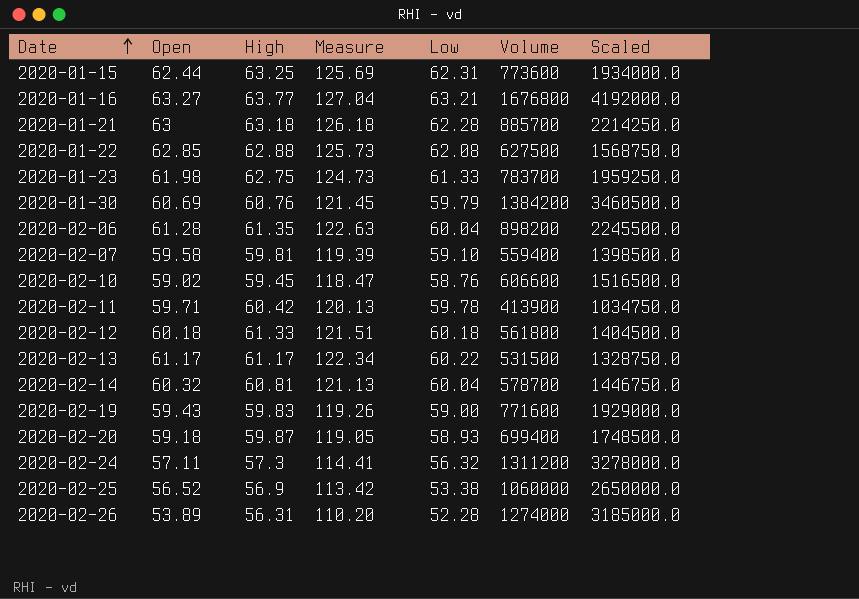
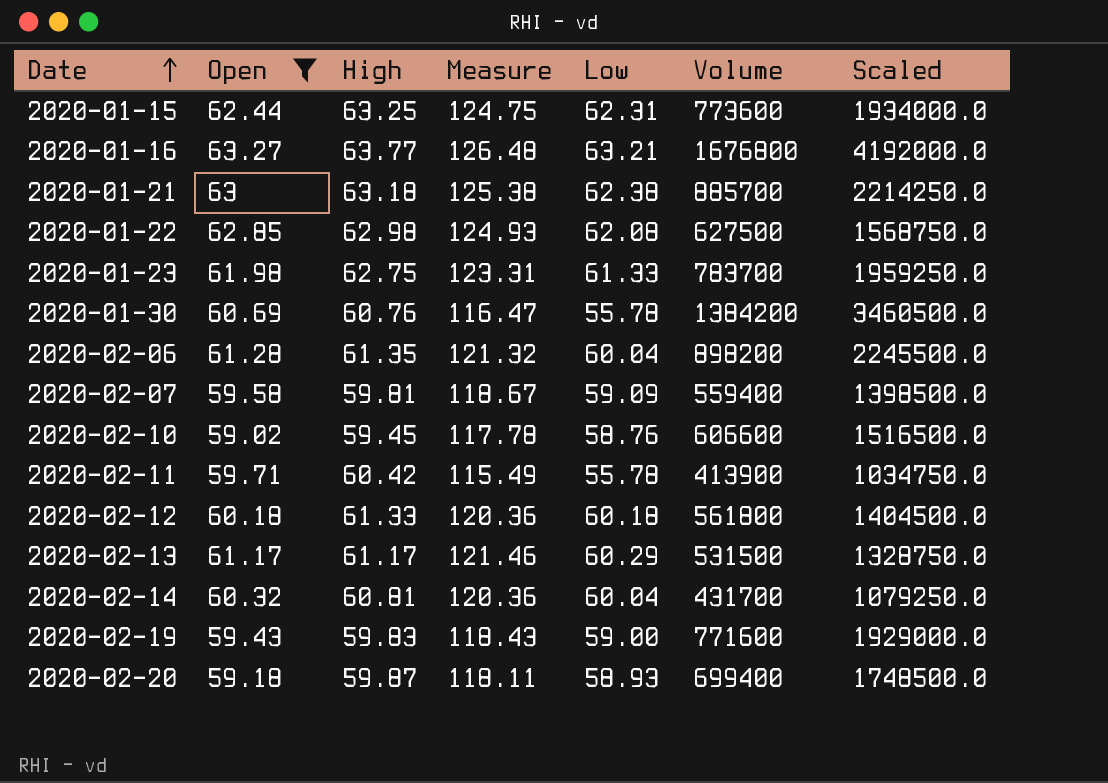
filter: none -> Open >= 59.02
column Measure | formula: [Open] + [High] -> [Open] + [Low]
2020-01-21 | Low: 62.28 -> 62.38
2020-01-22 | High: 62.88 -> 62.98
2020-01-30 | Low: 59.79 -> 55.78
2020-02-07 | Low: 59.10 -> 59.09
2020-02-11 | Low: 59.78 -> 55.78
2020-02-13 | Low: 60.22 -> 60.29
2020-02-14 | Volume: 578700 -> 431700
2020-02-14 | Scaled: 1446750.0 -> 1079250.0

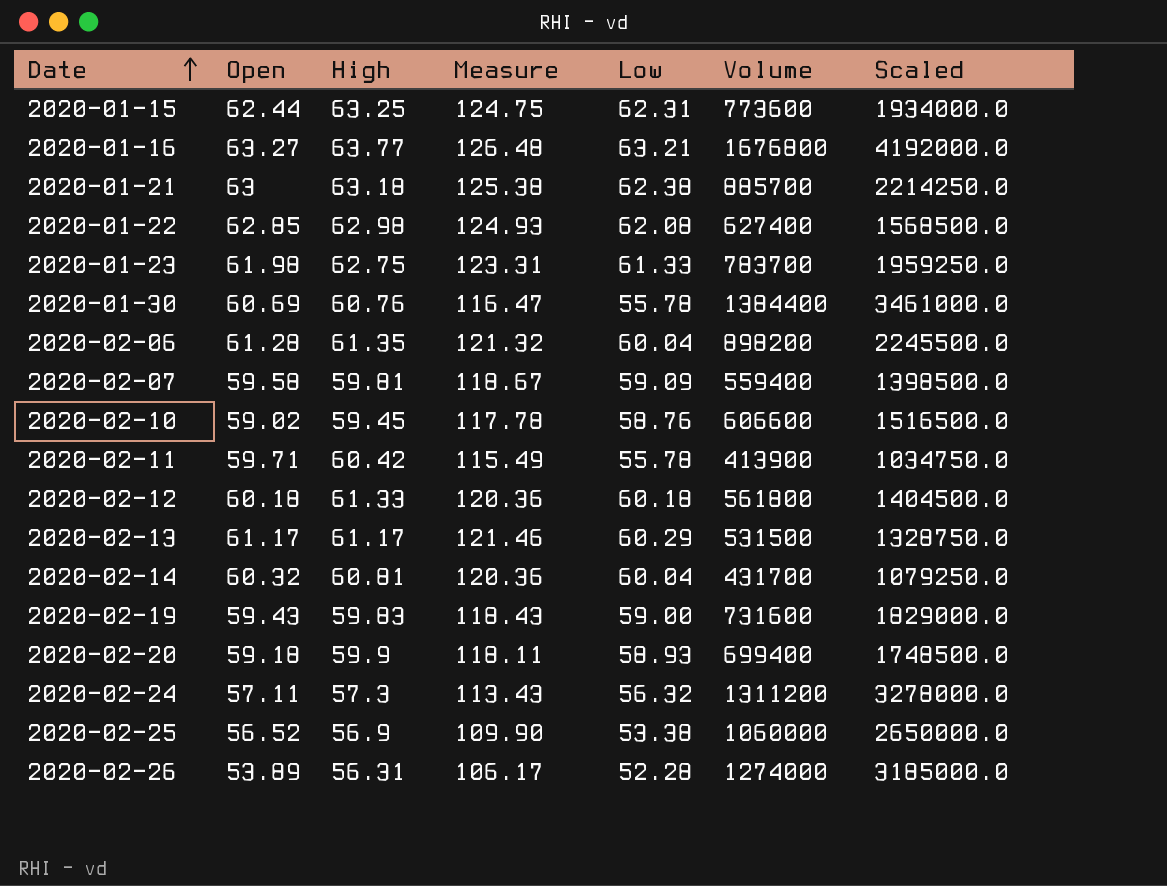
filter: Open >= 59.02 -> none
2020-01-22 | Volume: 627500 -> 627400
2020-01-22 | Scaled: 1568750.0 -> 1568500.0
2020-01-30 | Volume: 1384200 -> 1384400
2020-01-30 | Scaled: 3460500.0 -> 3461000.0
2020-02-19 | Volume: 771600 -> 731600
2020-02-19 | Scaled: 1929000.0 -> 1829000.0
2020-02-20 | High: 59.87 -> 59.9

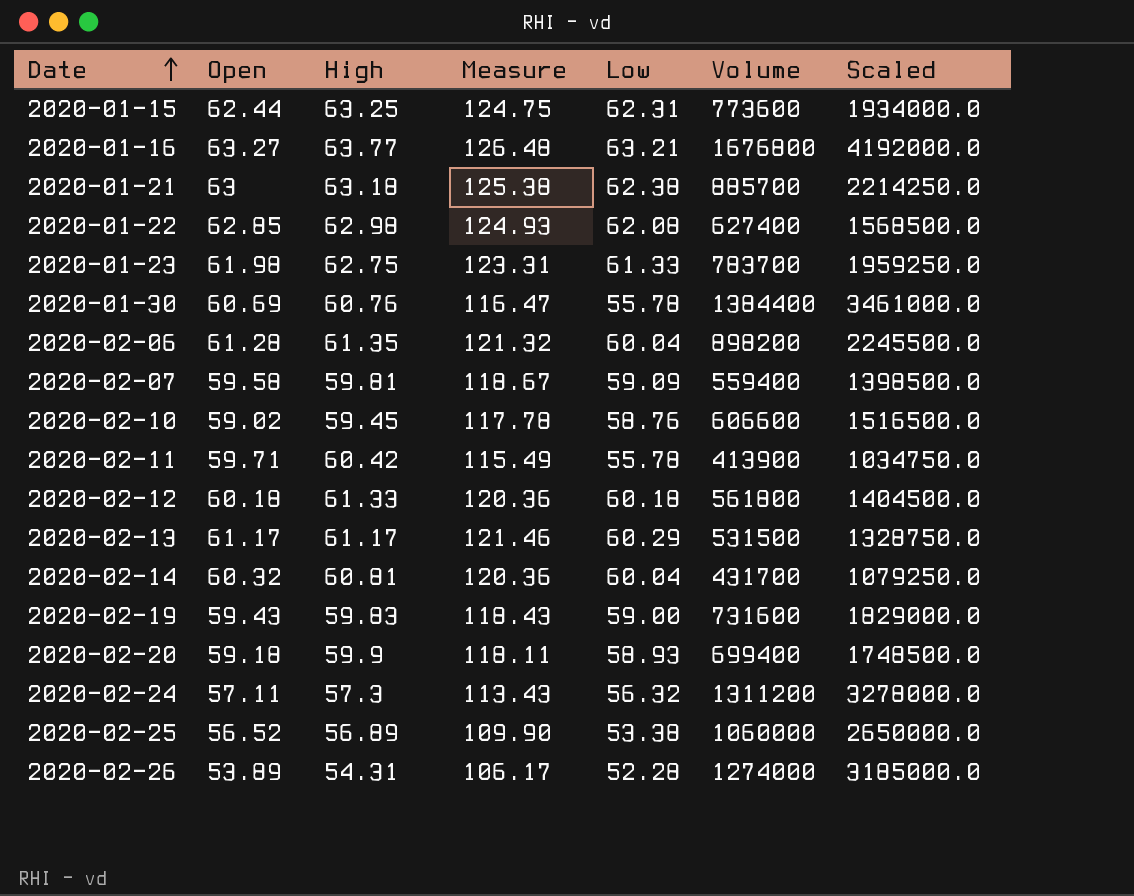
2020-02-25 | High: 56.9 -> 56.89
2020-02-26 | High: 56.31 -> 54.31

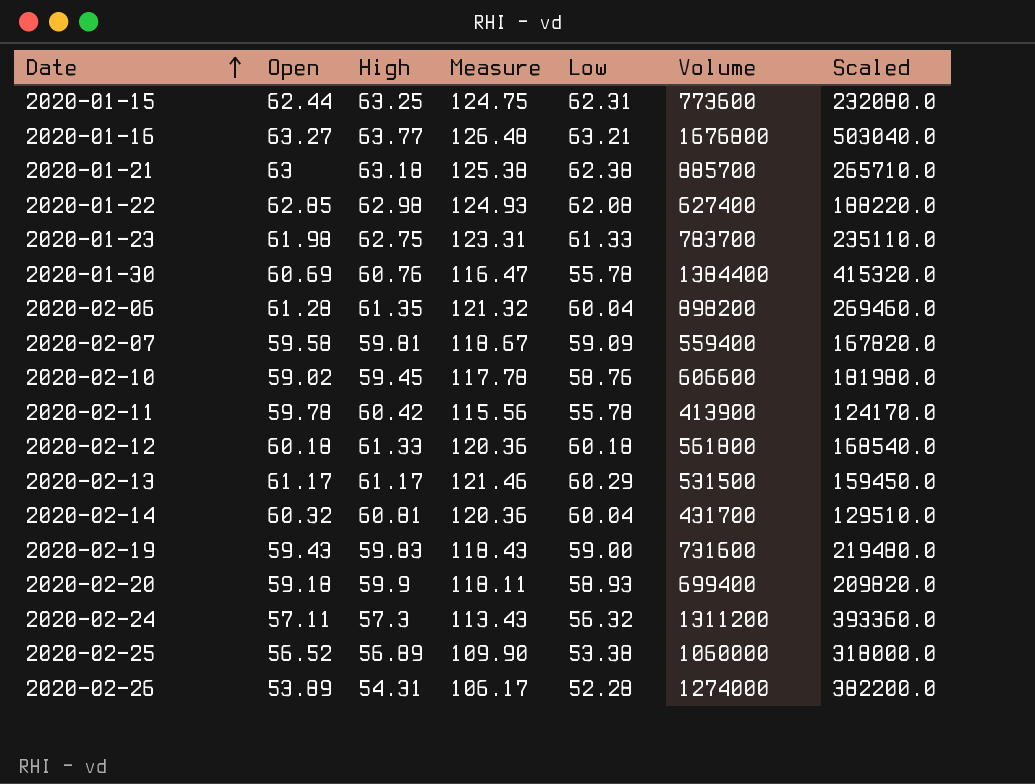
column Scaled | formula: [Volume] * 2.5 -> [Volume] * 0.3
2020-02-11 | Open: 59.71 -> 59.78
2020-02-11 | Measure: 115.49 -> 115.56

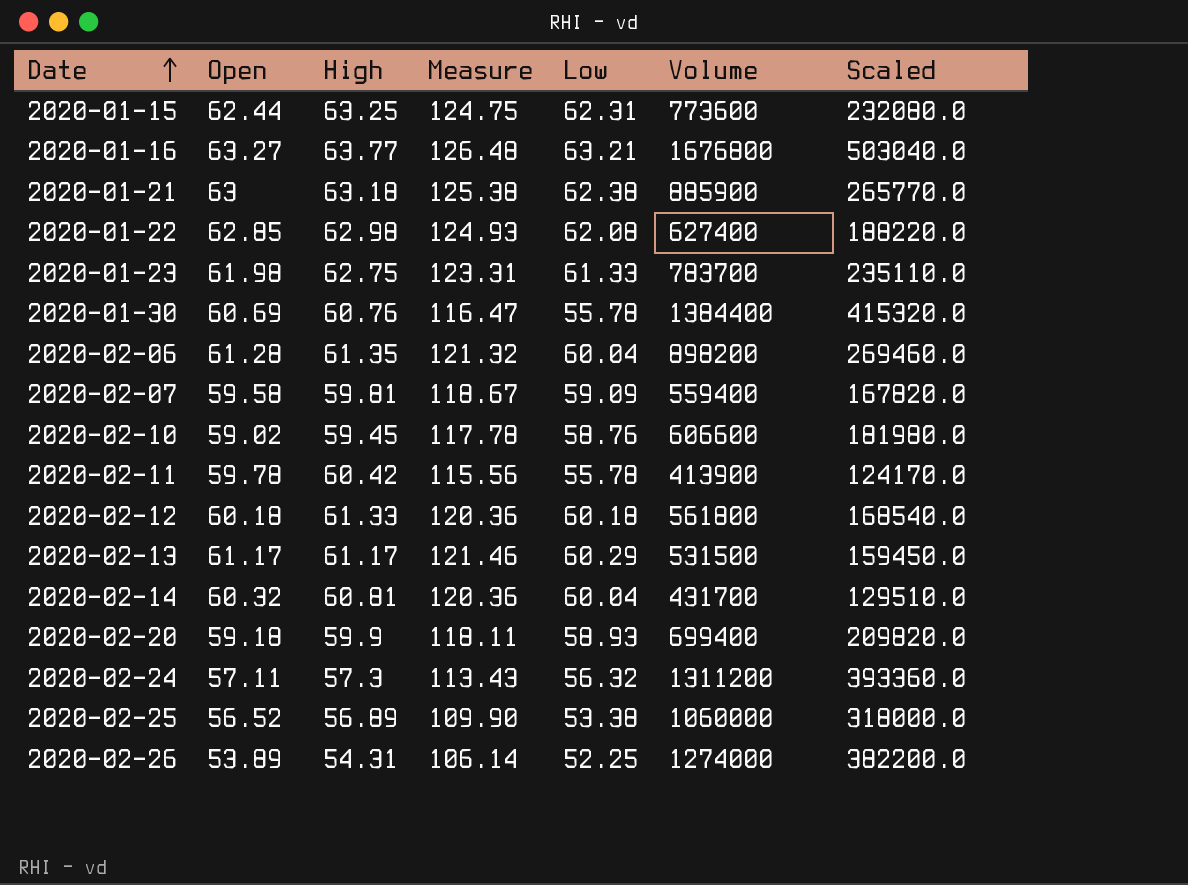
row 2020-02-19: 59.43 | 59.83 | 118.43 | 59.00 | 731600 | 219480.0 -> none
2020-01-21 | Volume: 885700 -> 885900
2020-01-21 | Scaled: 265710.0 -> 265770.0
2020-02-26 | Measure: 106.17 -> 106.14
2020-02-26 | Low: 52.28 -> 52.25

